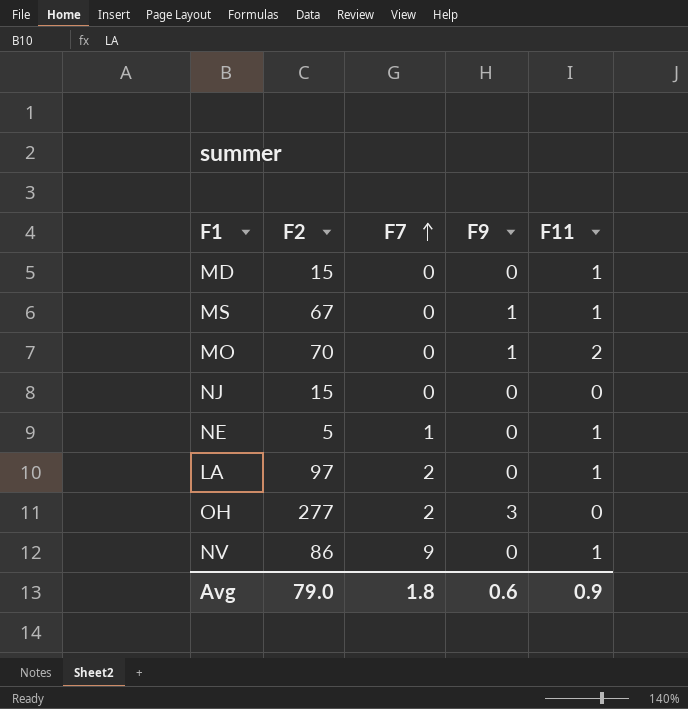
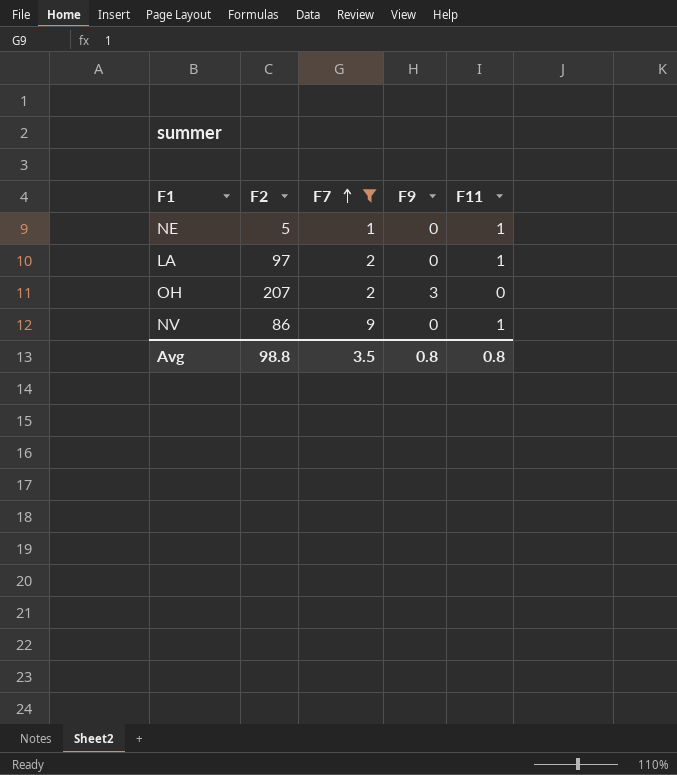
filter: none -> F7 != 0
OH | F2: 277 -> 207
Avg | F2: 79.0 -> 98.8
Avg | F7: 1.8 -> 3.5
Avg | F9: 0.6 -> 0.8
Avg | F11: 0.9 -> 0.8

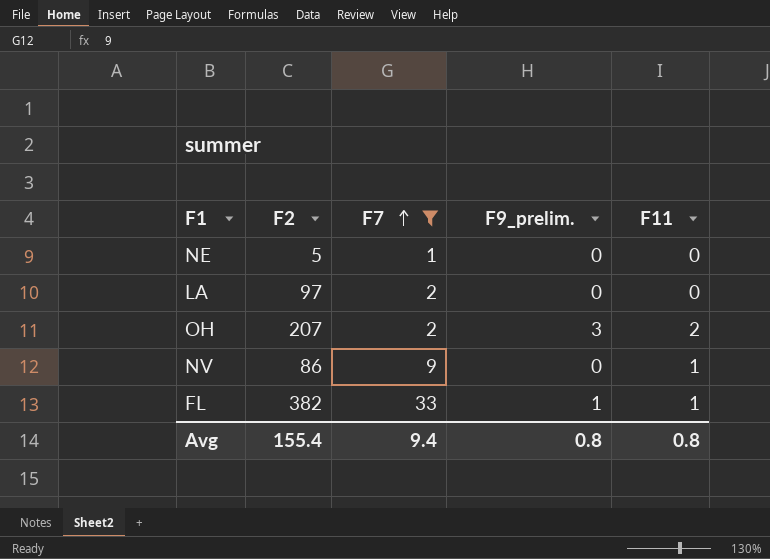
column name: F9 -> F9_prelim.
NE | F11: 1 -> 0
LA | F11: 1 -> 0
OH | F11: 0 -> 2
row FL: none -> 382 | 33 | 1 | 1
Avg | F2: 98.8 -> 155.4
Avg | F7: 3.5 -> 9.4

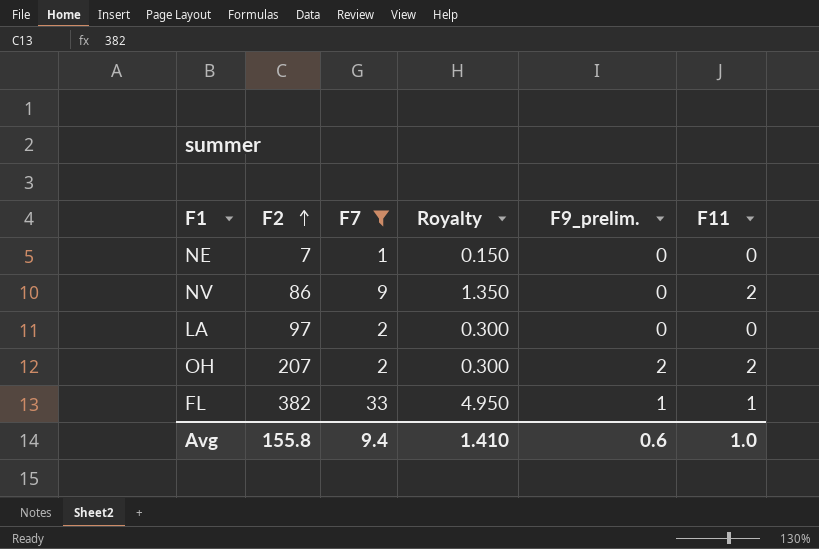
row order: F7 ascending -> F2 ascending
column Royalty | formula: none -> [F7] * 0.15
NE | F2: 5 -> 7
NV | F11: 1 -> 2
OH | F9_prelim.: 3 -> 2
Avg | F2: 155.4 -> 155.8
Avg | F9_prelim.: 0.8 -> 0.6
Avg | F11: 0.8 -> 1.0

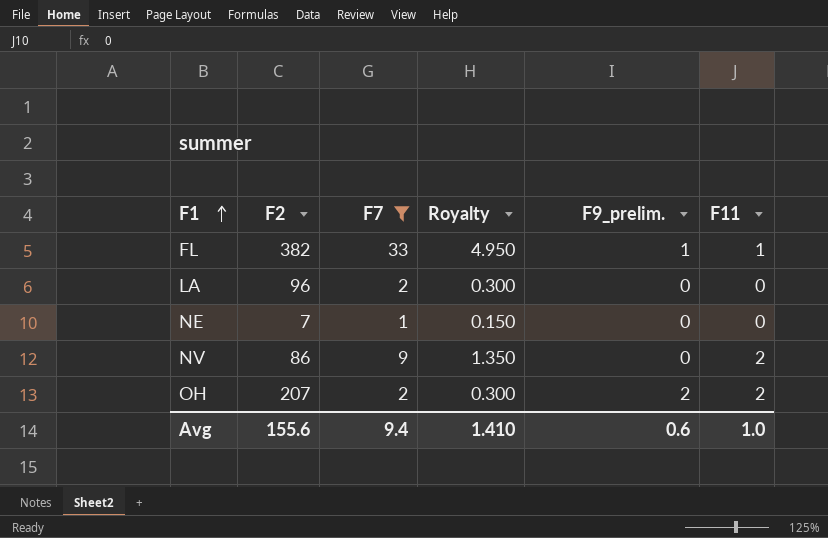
row order: F2 ascending -> F1 ascending
LA | F2: 97 -> 96
Avg | F2: 155.8 -> 155.6

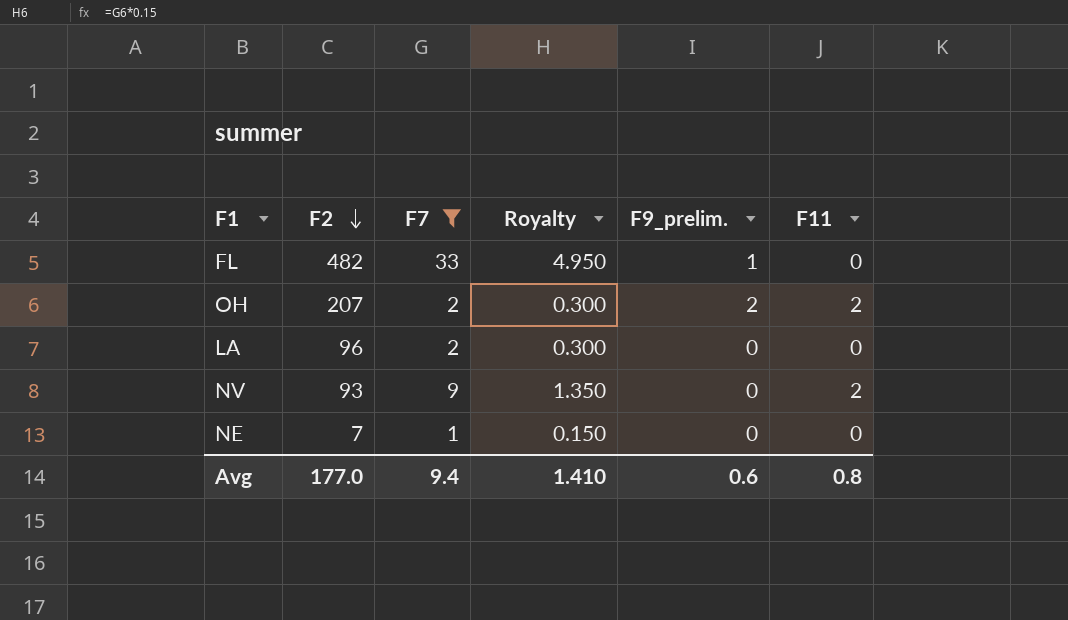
row order: F1 ascending -> F2 descending
FL | F2: 382 -> 482
FL | F11: 1 -> 0
NV | F2: 86 -> 93
Avg | F2: 155.6 -> 177.0
Avg | F11: 1.0 -> 0.8

